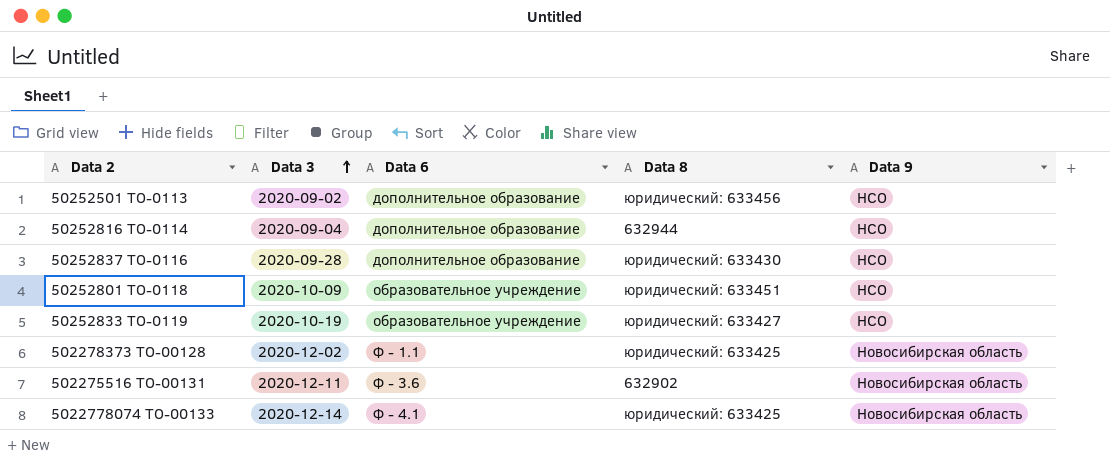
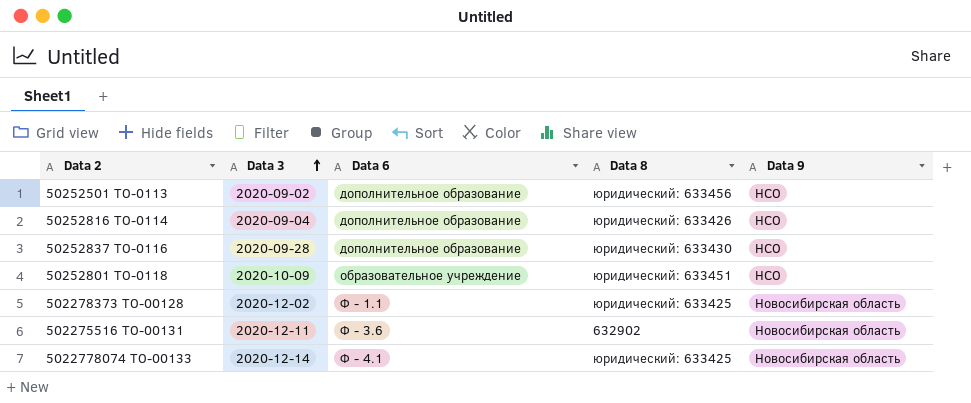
row 50252833 ТО-0119: 2020-10-19 | образовательное учреждение | юридический: 633427 | НСО -> none
50252816 ТО-0114 | Data 8: 632944 -> юридический: 633426

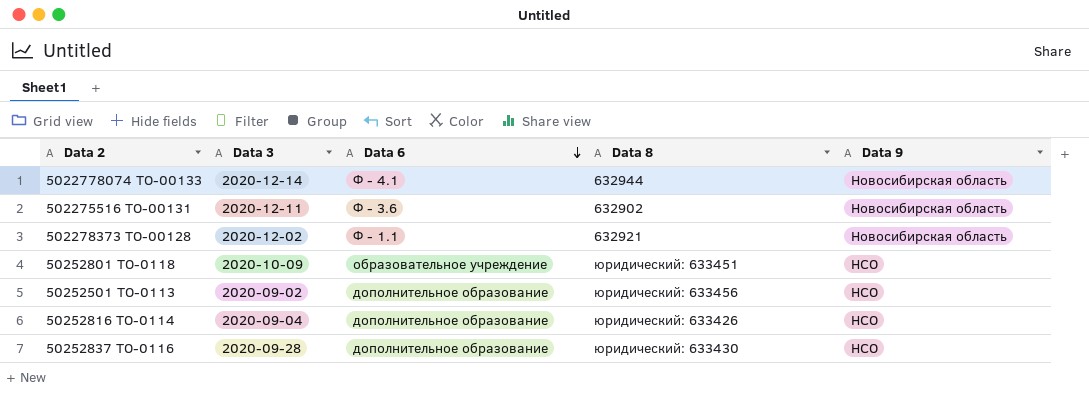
row order: Data 3 ascending -> Data 6 descending
5022778074 ТО-00133 | Data 8: юридический: 633425 -> 632944
502278373 ТО-00128 | Data 8: юридический: 633425 -> 632921

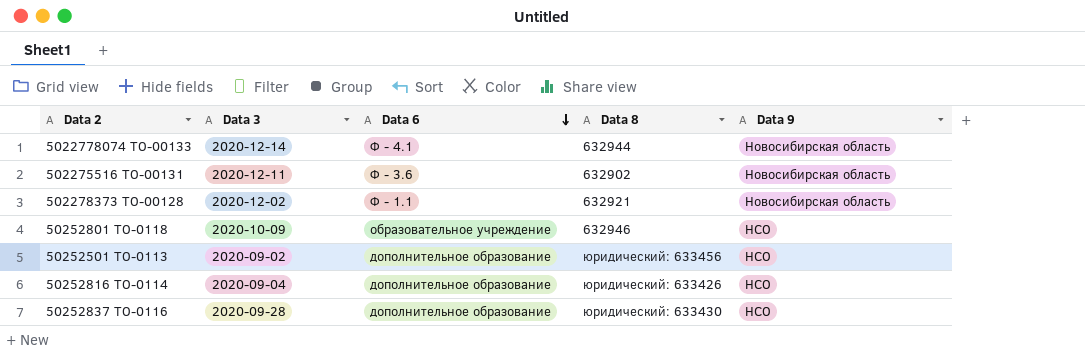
50252801 ТО-0118 | Data 8: юридический: 633451 -> 632946

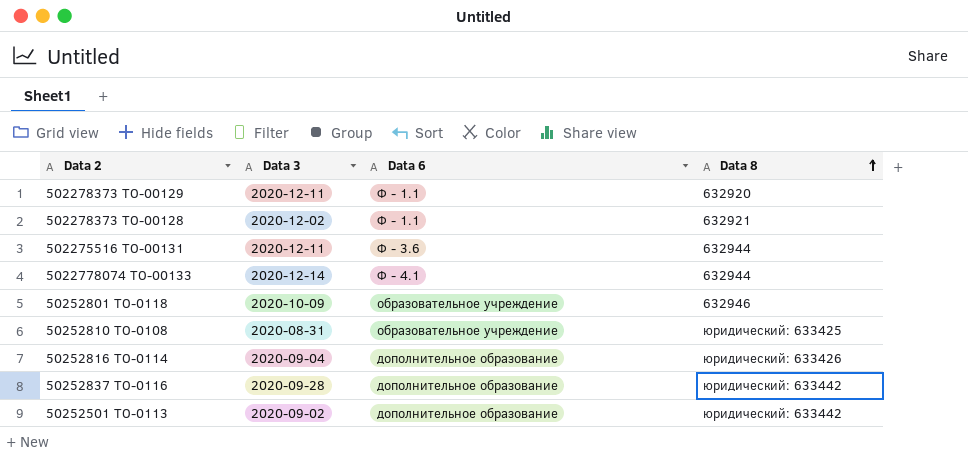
row order: Data 6 descending -> Data 8 ascending
column Data 9 | position: 5 -> none
row 502278373 ТО-00129: none -> 2020-12-11 | Ф - 1.1 | 632920
502275516 ТО-00131 | Data 8: 632902 -> 632944
row 50252810 ТО-0108: none -> 2020-08-31 | образовательное учреждение | юридический: 633425
50252837 ТО-0116 | Data 8: юридический: 633430 -> юридический: 633442
50252501 ТО-0113 | Data 8: юридический: 633456 -> юридический: 633442

